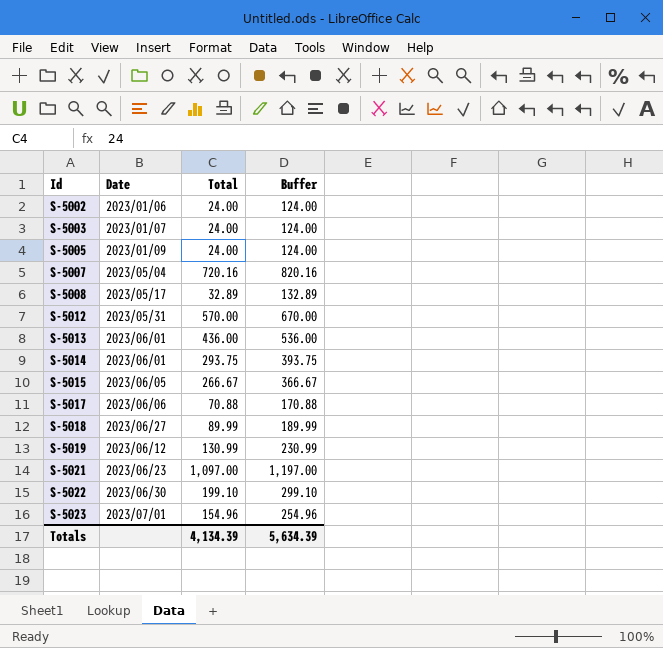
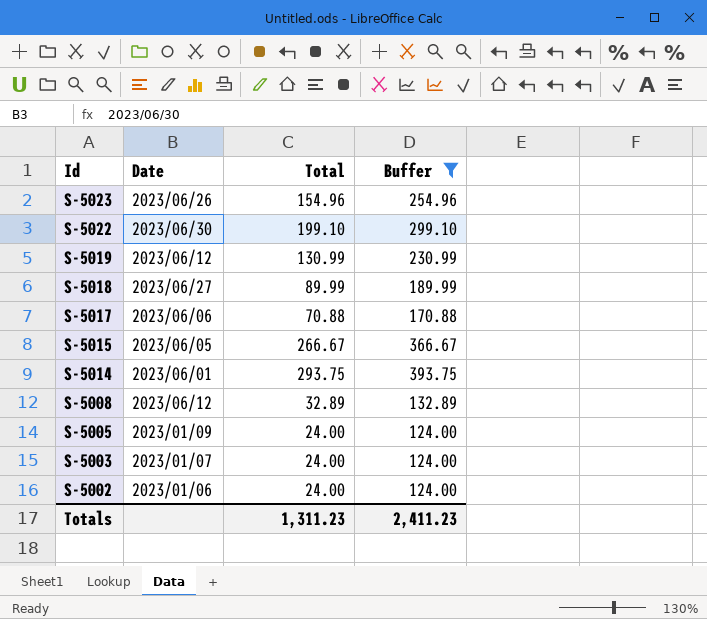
filter: none -> Buffer <= 393.75
row order: Id ascending -> Id descending
S-5023 | Date: 2023/07/01 -> 2023/06/26
S-5008 | Date: 2023/05/17 -> 2023/06/12
Totals | Total: 4,134.39 -> 1,311.23
Totals | Buffer: 5,634.39 -> 2,411.23

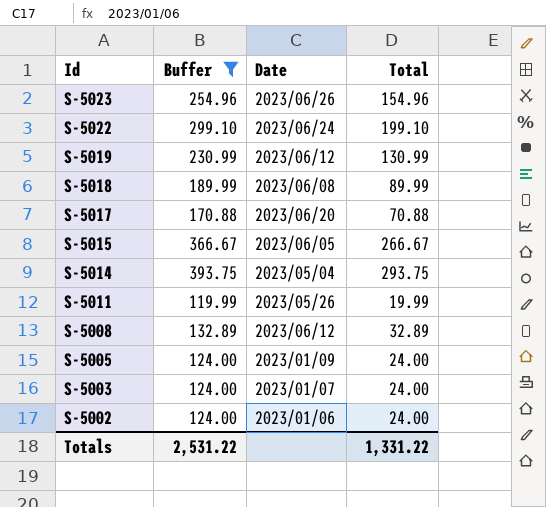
column Buffer | position: 4 -> 2
S-5022 | Date: 2023/06/30 -> 2023/06/24
S-5018 | Date: 2023/06/27 -> 2023/06/08
S-5017 | Date: 2023/06/06 -> 2023/06/20
S-5014 | Date: 2023/06/01 -> 2023/05/04
row S-5011: none -> 119.99 | 2023/05/26 | 19.99
Totals | Buffer: 2,411.23 -> 2,531.22
Totals | Total: 1,311.23 -> 1,331.22

